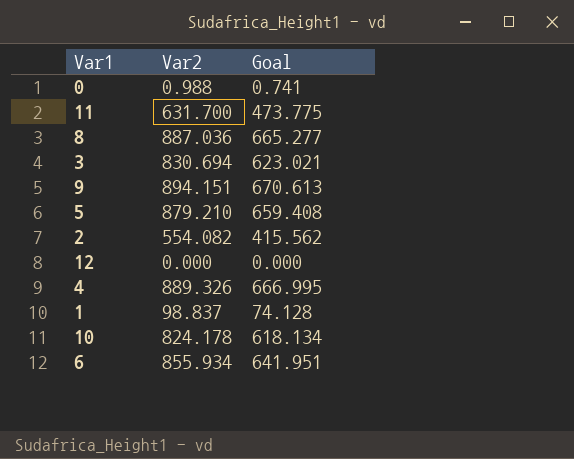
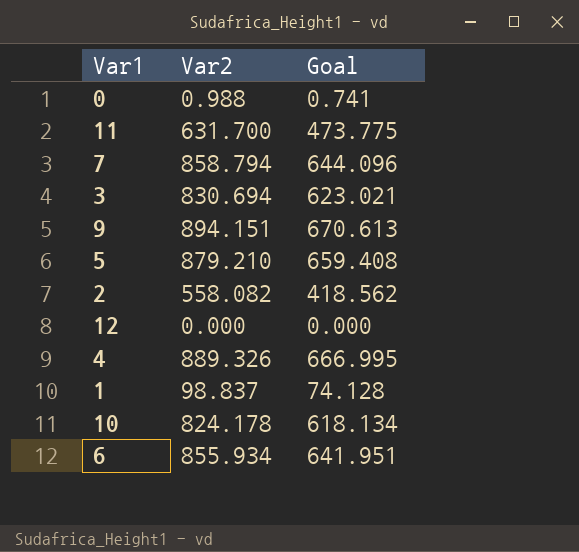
row 8: 887.036 | 665.277 -> none
row 7: none -> 858.794 | 644.096
2 | Var2: 554.082 -> 558.082
2 | Goal: 415.562 -> 418.562

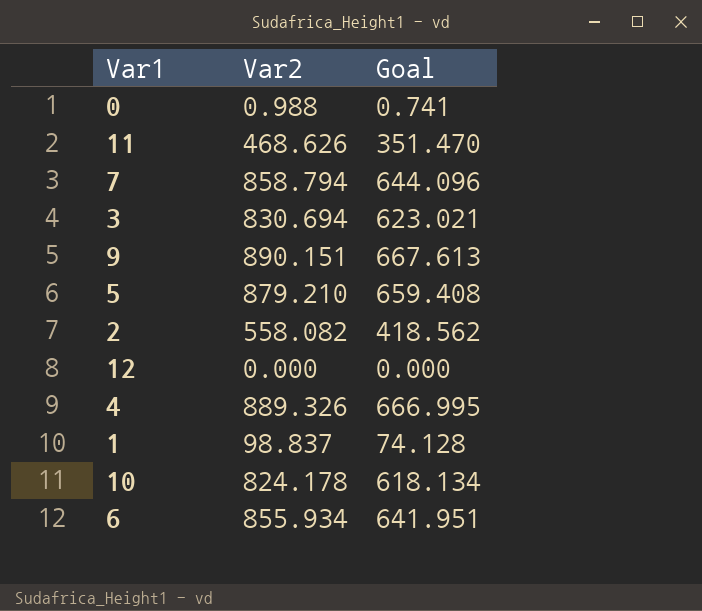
11 | Var2: 631.700 -> 468.626
11 | Goal: 473.775 -> 351.470
9 | Var2: 894.151 -> 890.151
9 | Goal: 670.613 -> 667.613

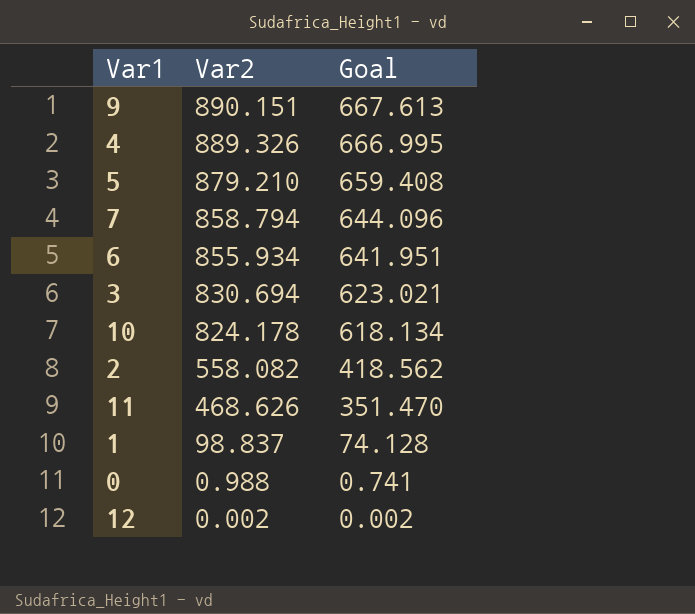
row order: none -> Var2 descending
12 | Var2: 0.000 -> 0.002
12 | Goal: 0.000 -> 0.002

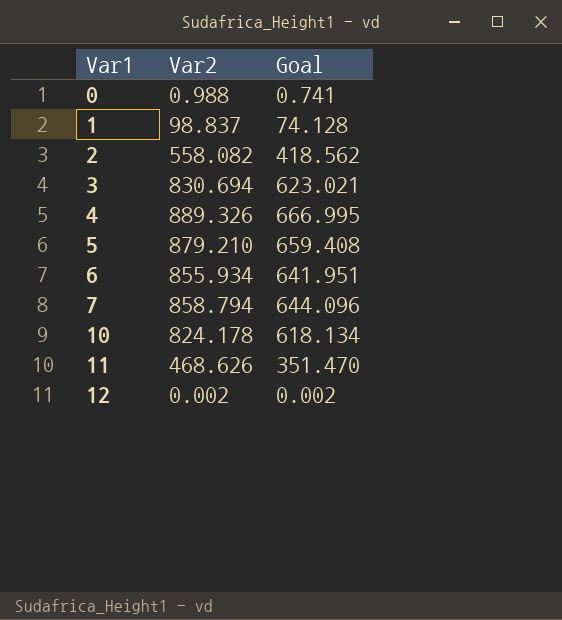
row order: Var2 descending -> Var1 ascending
row 9: 890.151 | 667.613 -> none

